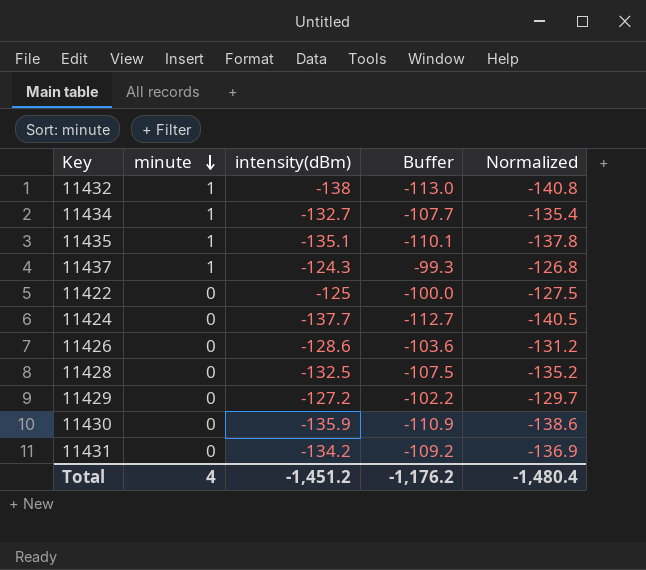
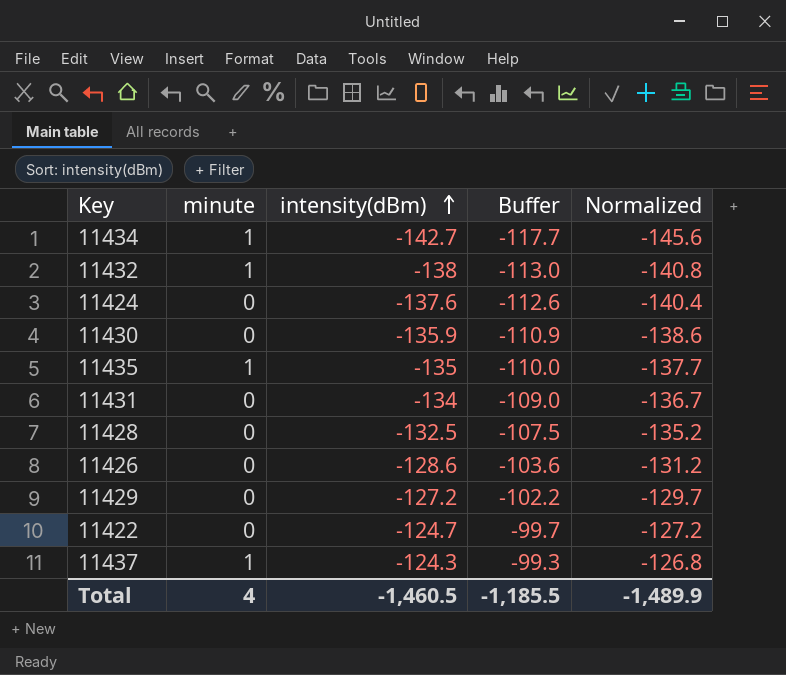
row order: minute descending -> intensity(dBm) ascending
11434 | intensity(dBm): -132.7 -> -142.7
11434 | Buffer: -107.7 -> -117.7
11434 | Normalized: -135.4 -> -145.6
11424 | intensity(dBm): -137.7 -> -137.6
11424 | Buffer: -112.7 -> -112.6
11424 | Normalized: -140.5 -> -140.4
11435 | intensity(dBm): -135.1 -> -135
11435 | Buffer: -110.1 -> -110.0
11435 | Normalized: -137.8 -> -137.7
11431 | intensity(dBm): -134.2 -> -134
11431 | Buffer: -109.2 -> -109.0
11431 | Normalized: -136.9 -> -136.7
11422 | intensity(dBm): -125 -> -124.7
11422 | Buffer: -100.0 -> -99.7
11422 | Normalized: -127.5 -> -127.2
Total | intensity(dBm): -1,451.2 -> -1,460.5
Total | Buffer: -1,176.2 -> -1,185.5
Total | Normalized: -1,480.4 -> -1,489.9

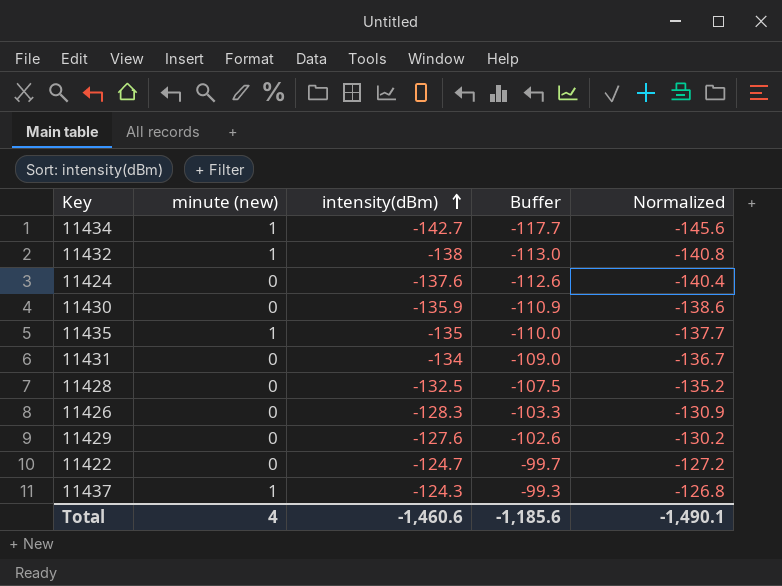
column name: minute -> minute (new)
11426 | intensity(dBm): -128.6 -> -128.3
11426 | Buffer: -103.6 -> -103.3
11426 | Normalized: -131.2 -> -130.9
11429 | intensity(dBm): -127.2 -> -127.6
11429 | Buffer: -102.2 -> -102.6
11429 | Normalized: -129.7 -> -130.2
Total | intensity(dBm): -1,460.5 -> -1,460.6
Total | Buffer: -1,185.5 -> -1,185.6
Total | Normalized: -1,489.9 -> -1,490.1

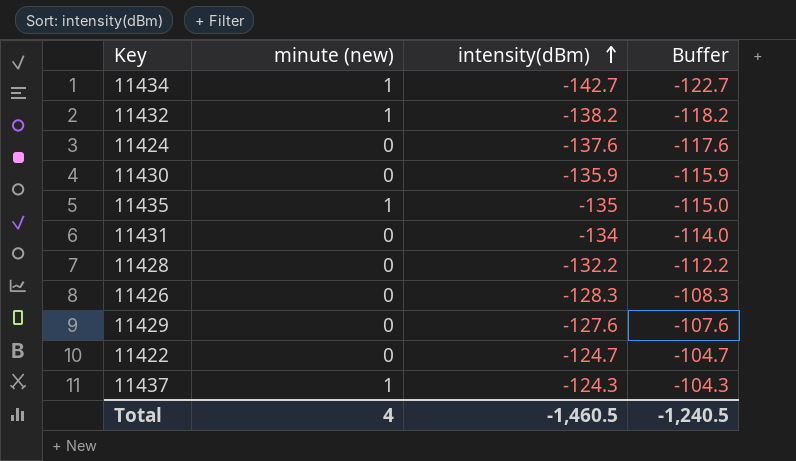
column Normalized | formula: [intensity(dBm)] * 1.02 -> none
column Buffer | formula: [intensity(dBm)] + 25 -> [intensity(dBm)] + 20
11432 | intensity(dBm): -138 -> -138.2
11428 | intensity(dBm): -132.5 -> -132.2
Total | intensity(dBm): -1,460.6 -> -1,460.5
Total | Buffer: -1,185.6 -> -1,240.5

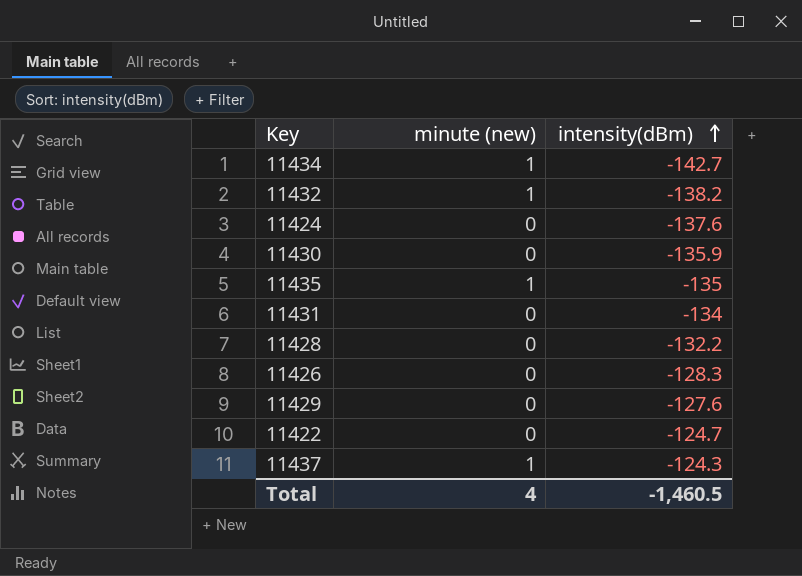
column Buffer | formula: [intensity(dBm)] + 20 -> none

